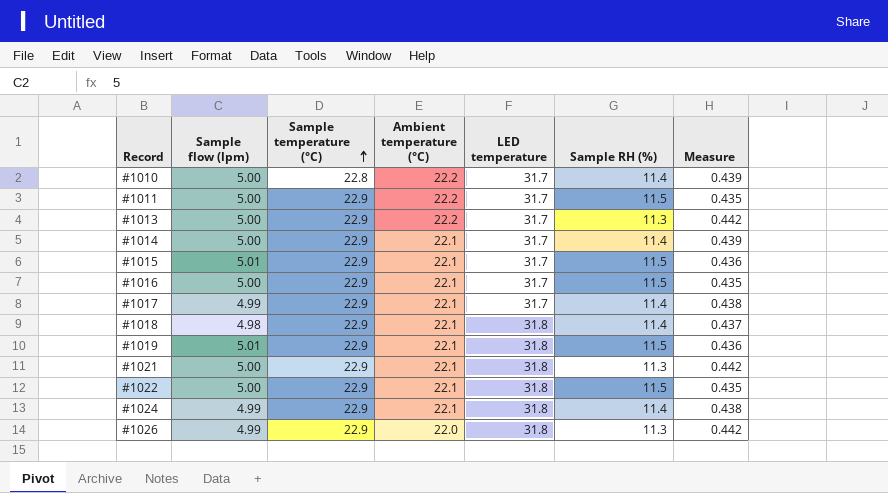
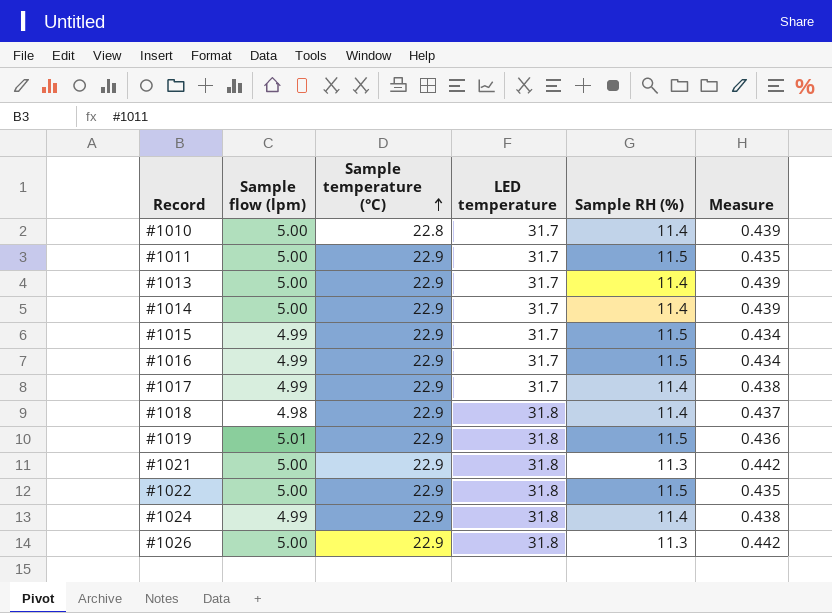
column Ambient temperature (°C) | position: 4 -> none
#1013 | Sample RH (%): 11.3 -> 11.4
#1013 | Measure: 0.442 -> 0.439
#1015 | Sample flow (lpm): 5.01 -> 4.99
#1015 | Measure: 0.436 -> 0.434
#1016 | Sample flow (lpm): 5.00 -> 4.99
#1016 | Measure: 0.435 -> 0.434
#1026 | Sample flow (lpm): 4.99 -> 5.00

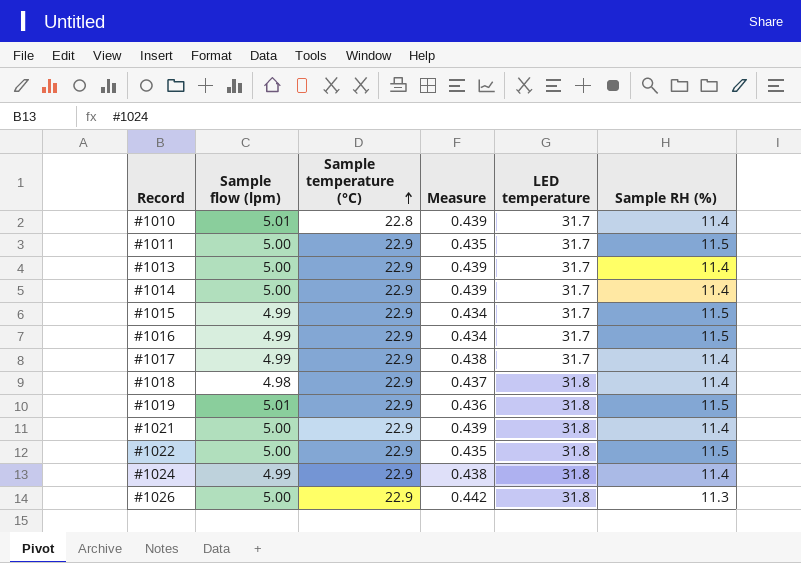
column Measure | position: 6 -> 4
#1010 | Sample flow (lpm): 5.00 -> 5.01
#1021 | Measure: 0.442 -> 0.439
#1021 | Sample RH (%): 11.3 -> 11.4

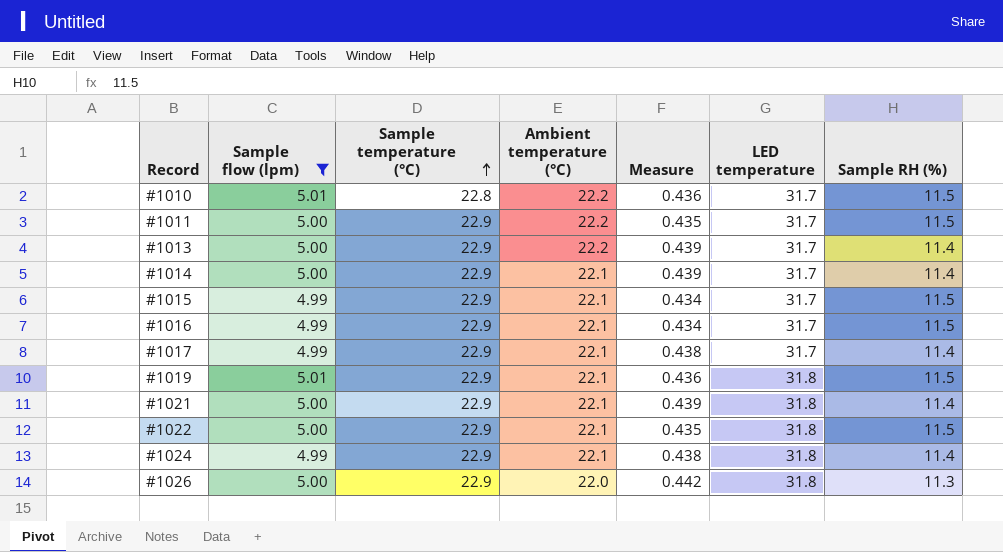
filter: none -> Sample flow (lpm) != 4.98
column Ambient temperature (°C) | position: none -> 4
#1010 | Measure: 0.439 -> 0.436
#1010 | Sample RH (%): 11.4 -> 11.5

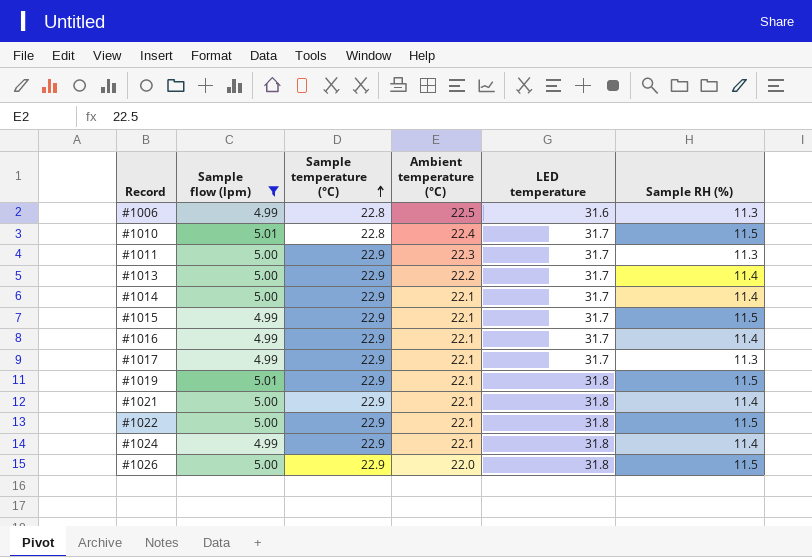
column Measure | formula: [Sample flow (lpm)] / [Sample RH (%)] -> none
row #1006: none -> 4.99 | 22.8 | 22.5 | 31.6 | 11.3
#1010 | Ambient temperature (°C): 22.2 -> 22.4
#1011 | Ambient temperature (°C): 22.2 -> 22.3
#1011 | Sample RH (%): 11.5 -> 11.3
#1016 | Sample RH (%): 11.5 -> 11.4
#1017 | Sample RH (%): 11.4 -> 11.3
#1026 | Sample RH (%): 11.3 -> 11.5

